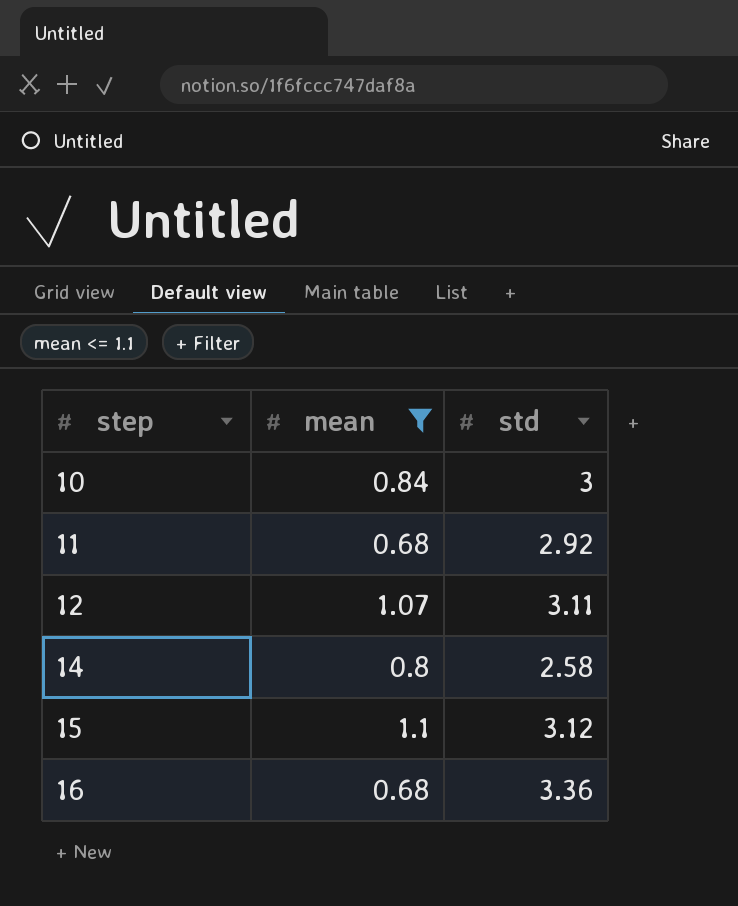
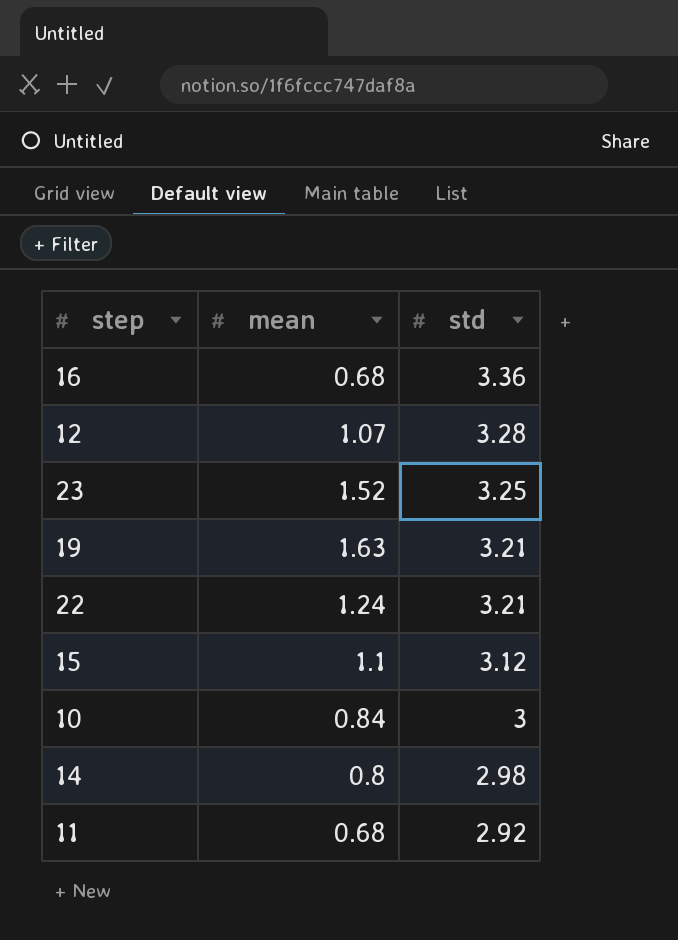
filter: mean <= 1.1 -> none
row order: step ascending -> std descending
12 | std: 3.11 -> 3.28
14 | std: 2.58 -> 2.98

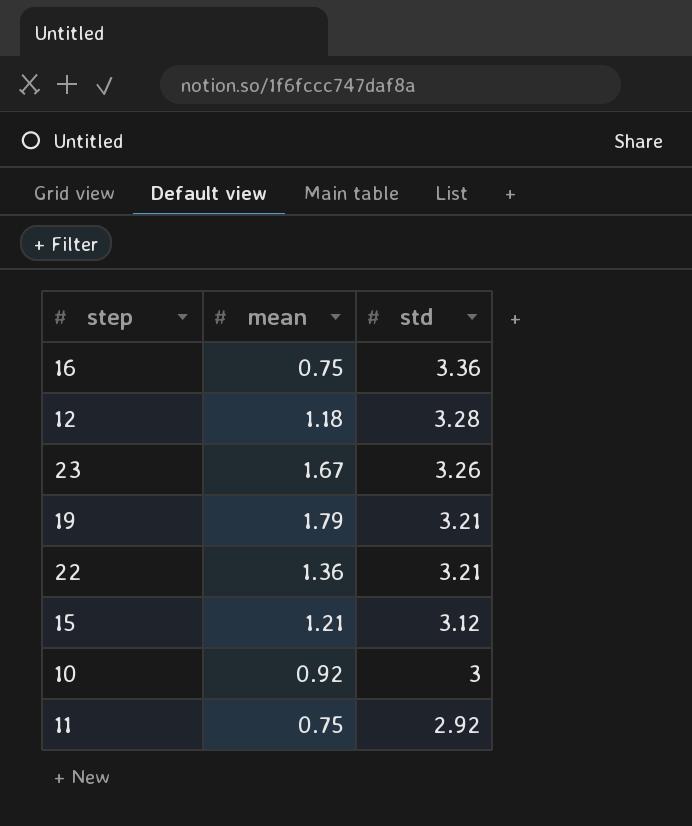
row 14: 0.8 | 2.98 -> none
16 | mean: 0.68 -> 0.75
12 | mean: 1.07 -> 1.18
23 | mean: 1.52 -> 1.67
23 | std: 3.25 -> 3.26
19 | mean: 1.63 -> 1.79
22 | mean: 1.24 -> 1.36
15 | mean: 1.1 -> 1.21
10 | mean: 0.84 -> 0.92
11 | mean: 0.68 -> 0.75

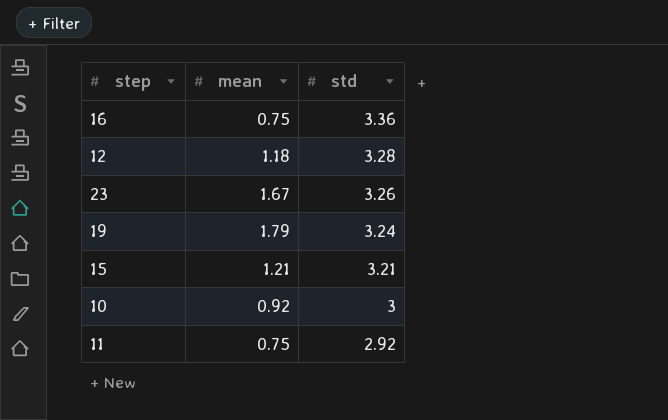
row 22: 1.36 | 3.21 -> none
19 | std: 3.21 -> 3.24
15 | std: 3.12 -> 3.21

